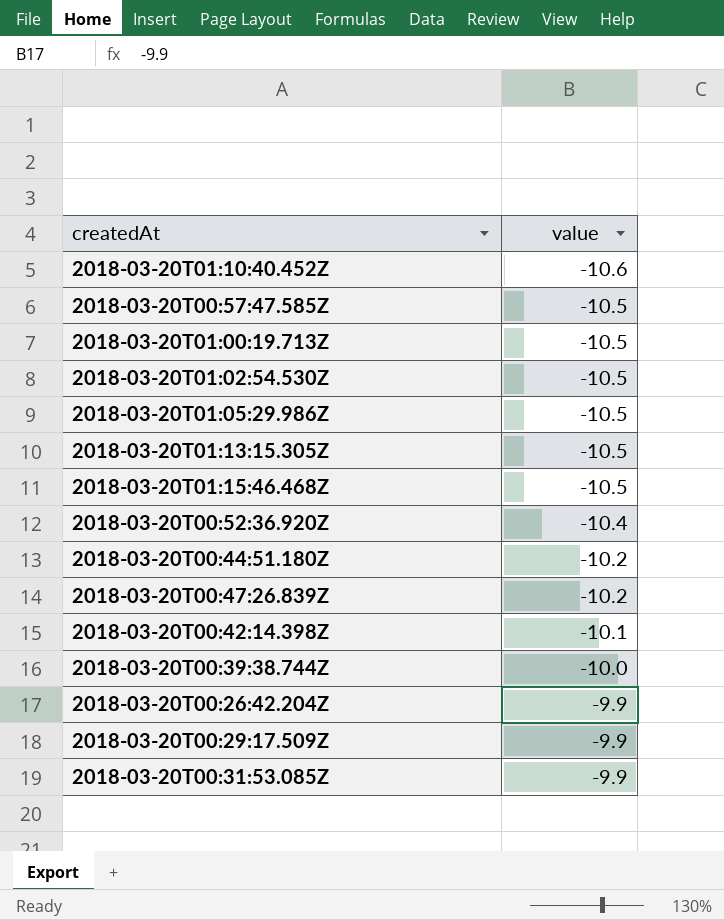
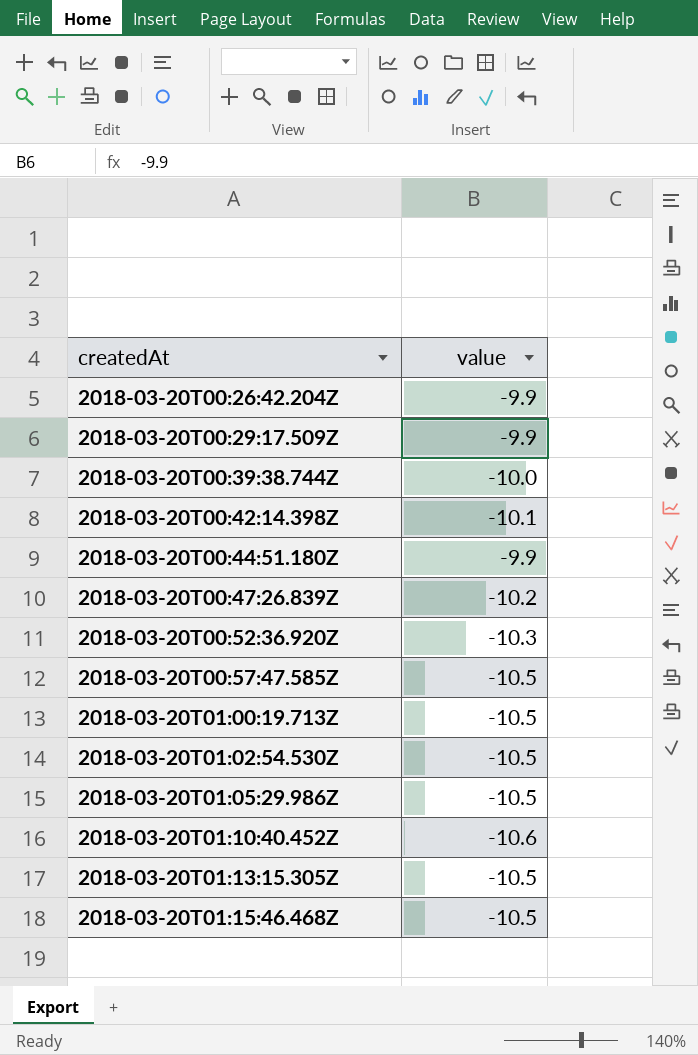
row order: value ascending -> createdAt ascending
row 2018-03-20T00:31:53.085Z: -9.9 -> none
2018-03-20T00:44:51.180Z | value: -10.2 -> -9.9
2018-03-20T00:52:36.920Z | value: -10.4 -> -10.3

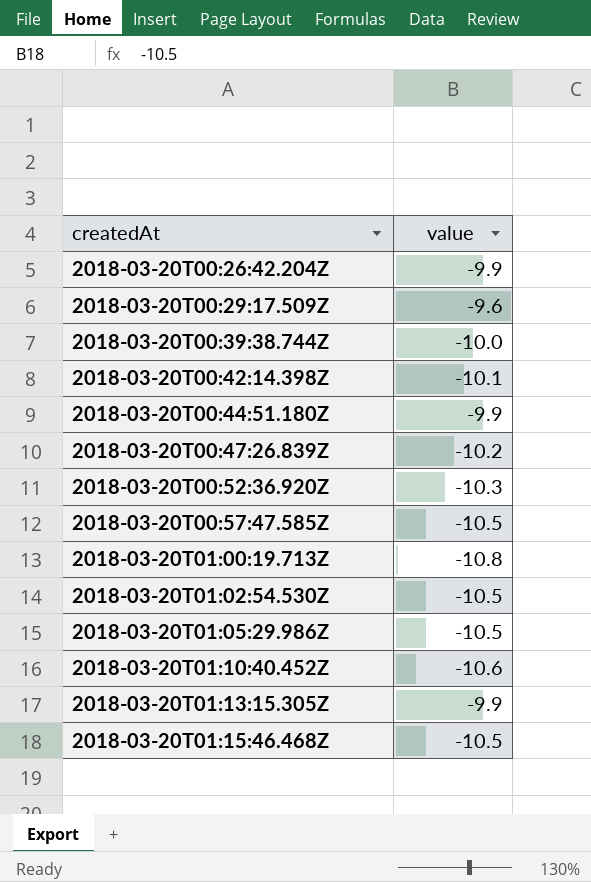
2018-03-20T00:29:17.509Z | value: -9.9 -> -9.6
2018-03-20T01:00:19.713Z | value: -10.5 -> -10.8
2018-03-20T01:13:15.305Z | value: -10.5 -> -9.9

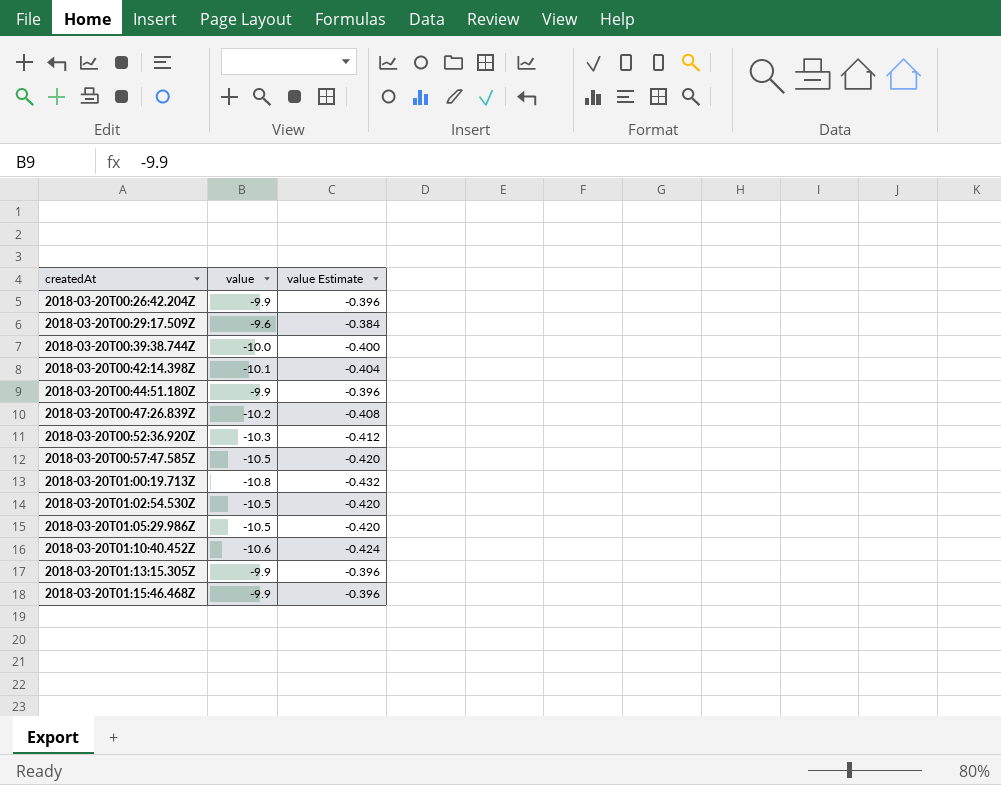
column value Estimate | formula: none -> [value] * 0.04
2018-03-20T01:15:46.468Z | value: -10.5 -> -9.9

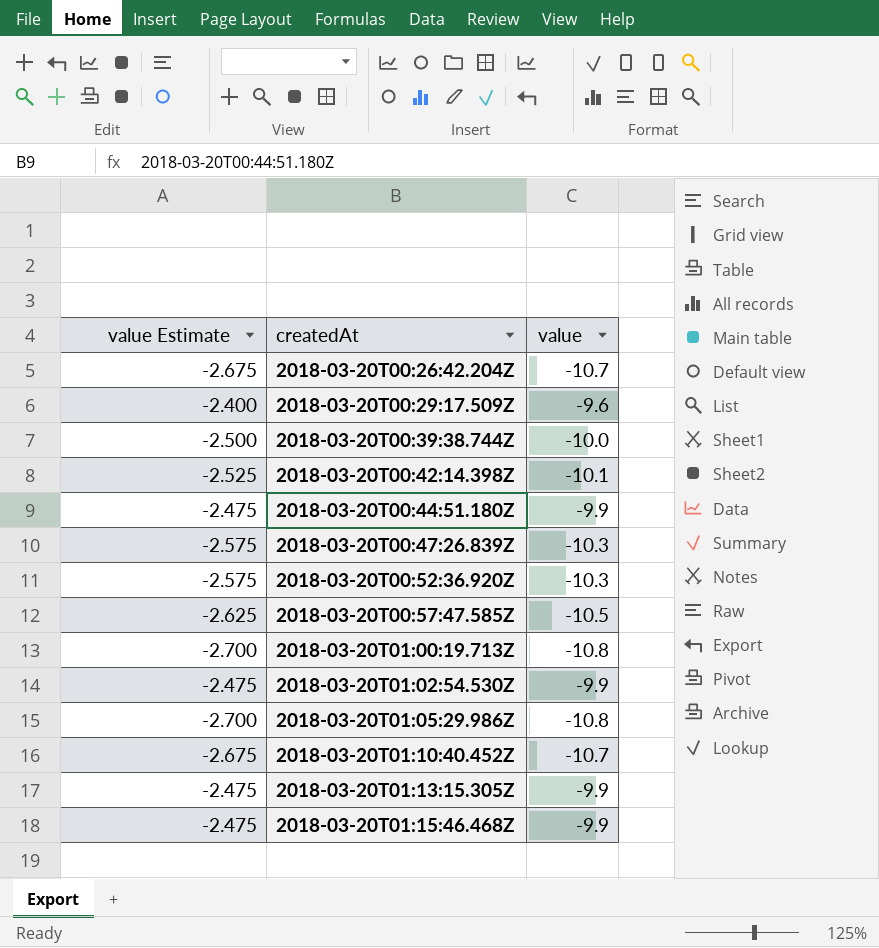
column value Estimate | formula: [value] * 0.04 -> [value] * 0.25
column value Estimate | position: 3 -> 1
2018-03-20T00:26:42.204Z | value: -9.9 -> -10.7
2018-03-20T00:47:26.839Z | value: -10.2 -> -10.3
2018-03-20T01:02:54.530Z | value: -10.5 -> -9.9
2018-03-20T01:05:29.986Z | value: -10.5 -> -10.8
2018-03-20T01:10:40.452Z | value: -10.6 -> -10.7

